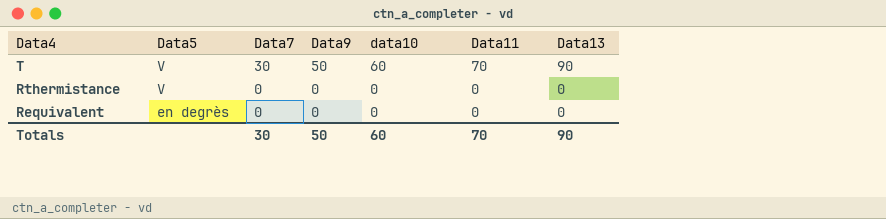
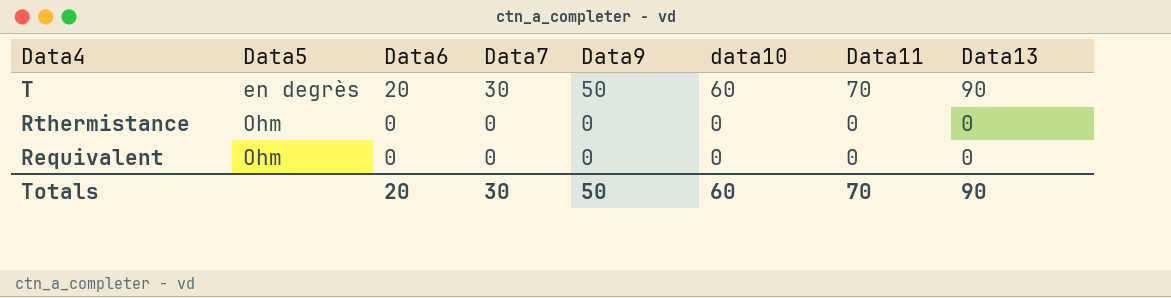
column Data6 | position: none -> 3
T | Data5: V -> en degrès
Rthermistance | Data5: V -> Ohm
Requivalent | Data5: en degrès -> Ohm

